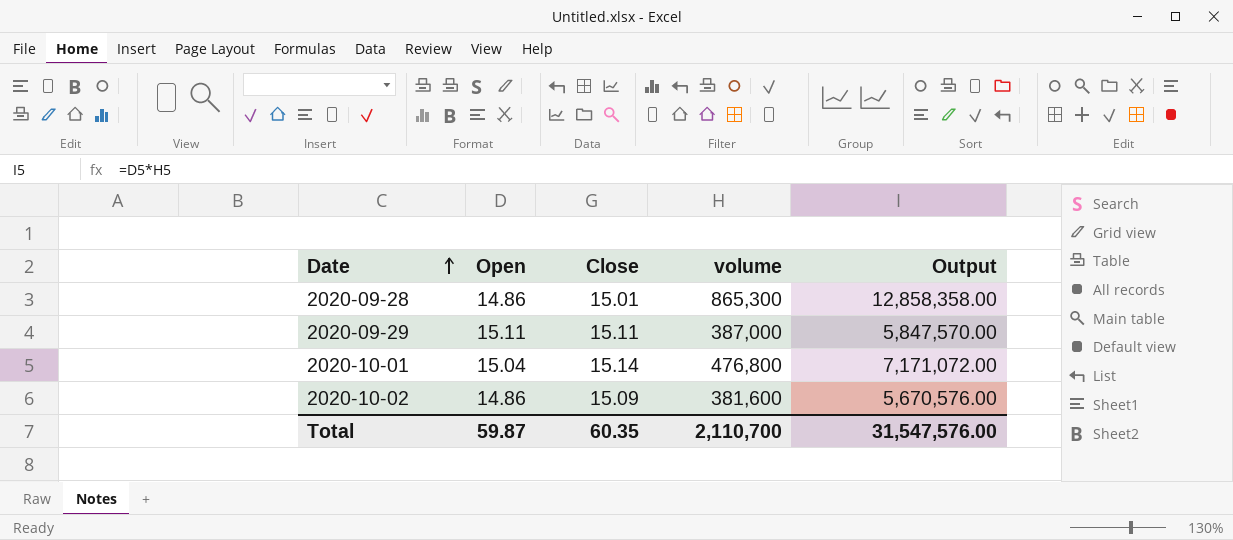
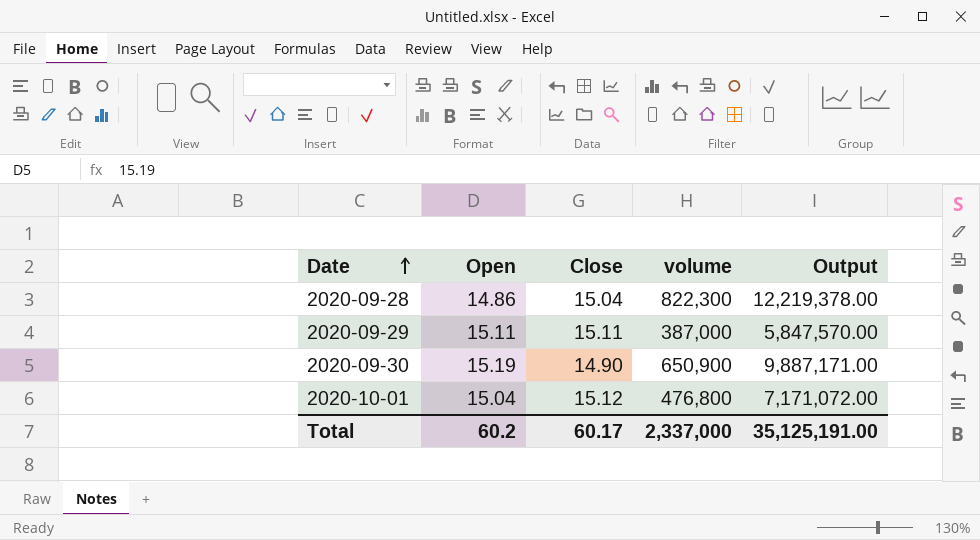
row 2020-10-02: 14.86 | 15.09 | 381,600 | 5,670,576.00 -> none
2020-09-28 | Close: 15.01 -> 15.04
2020-09-28 | volume: 865,300 -> 822,300
2020-09-28 | Output: 12,858,358.00 -> 12,219,378.00
row 2020-09-30: none -> 15.19 | 14.90 | 650,900 | 9,887,171.00
2020-10-01 | Close: 15.14 -> 15.12
Total | Open: 59.87 -> 60.2
Total | Close: 60.35 -> 60.17
Total | volume: 2,110,700 -> 2,337,000
Total | Output: 31,547,576.00 -> 35,125,191.00

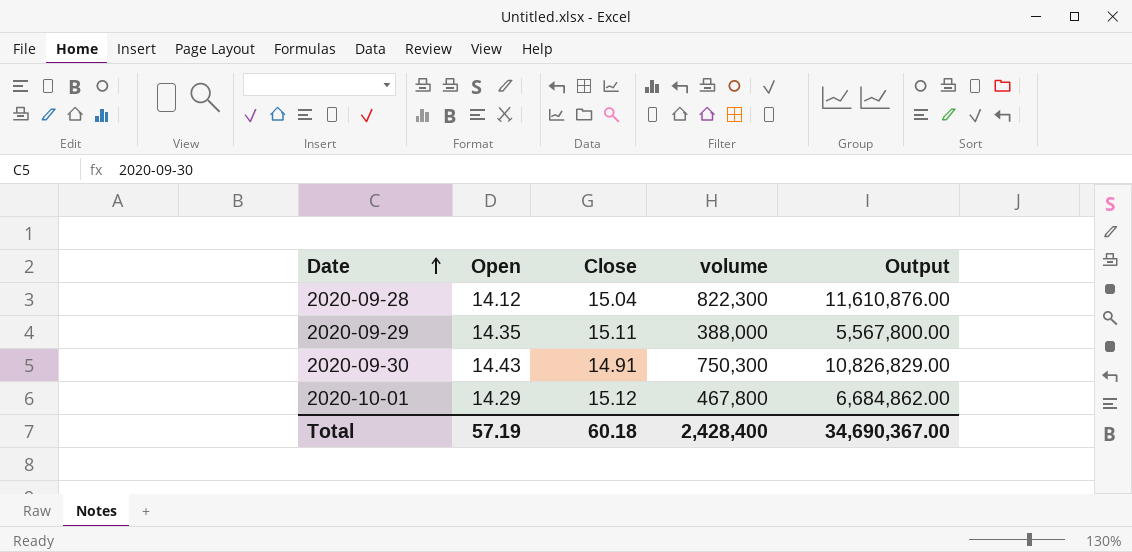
2020-09-28 | Open: 14.86 -> 14.12
2020-09-28 | Output: 12,219,378.00 -> 11,610,876.00
2020-09-29 | Open: 15.11 -> 14.35
2020-09-29 | volume: 387,000 -> 388,000
2020-09-29 | Output: 5,847,570.00 -> 5,567,800.00
2020-09-30 | Open: 15.19 -> 14.43
2020-09-30 | Close: 14.90 -> 14.91
2020-09-30 | volume: 650,900 -> 750,300
2020-09-30 | Output: 9,887,171.00 -> 10,826,829.00
2020-10-01 | Open: 15.04 -> 14.29
2020-10-01 | volume: 476,800 -> 467,800
2020-10-01 | Output: 7,171,072.00 -> 6,684,862.00
Total | Open: 60.2 -> 57.19
Total | Close: 60.17 -> 60.18
Total | volume: 2,337,000 -> 2,428,400
Total | Output: 35,125,191.00 -> 34,690,367.00

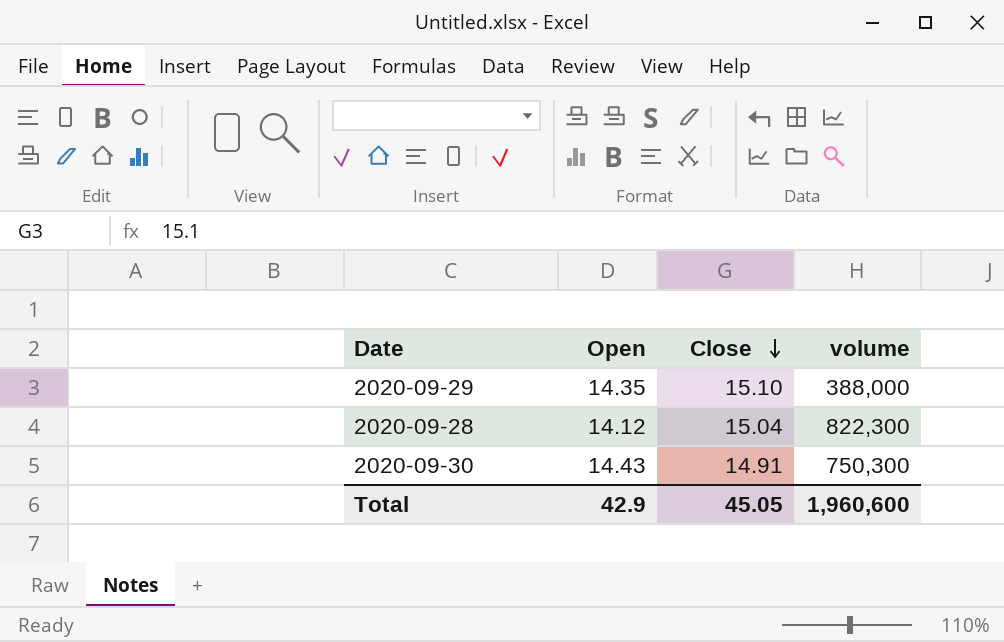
row order: Date ascending -> Close descending
column Output | formula: [Open] * [volume] -> none
row 2020-10-01: 14.29 | 15.12 | 467,800 | 6,684,862.00 -> none
2020-09-29 | Close: 15.11 -> 15.10
Total | Open: 57.19 -> 42.9
Total | Close: 60.18 -> 45.05
Total | volume: 2,428,400 -> 1,960,600

